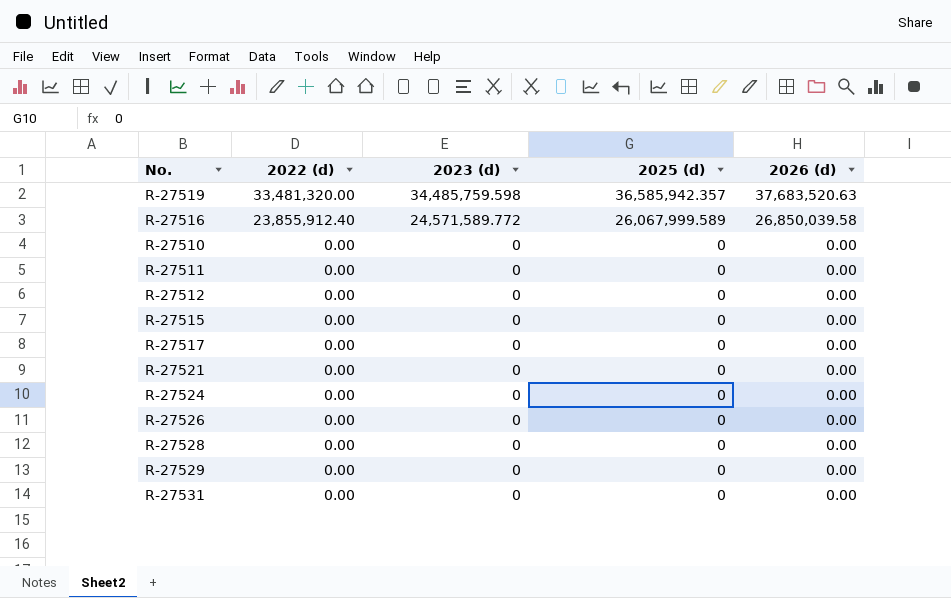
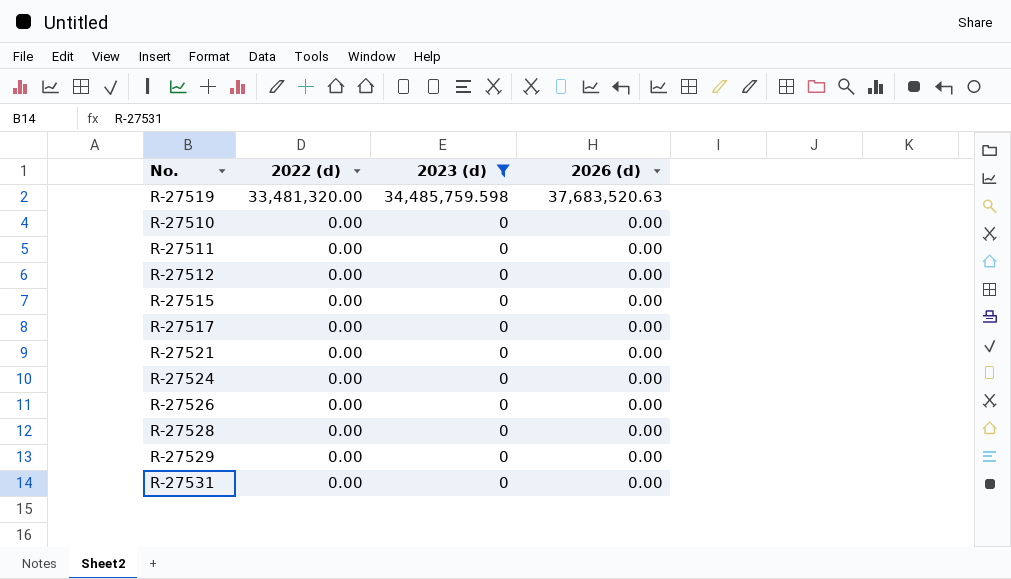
filter: none -> 2023 (d) != 24,571,589.772
column 2025 (d) | position: 4 -> none

